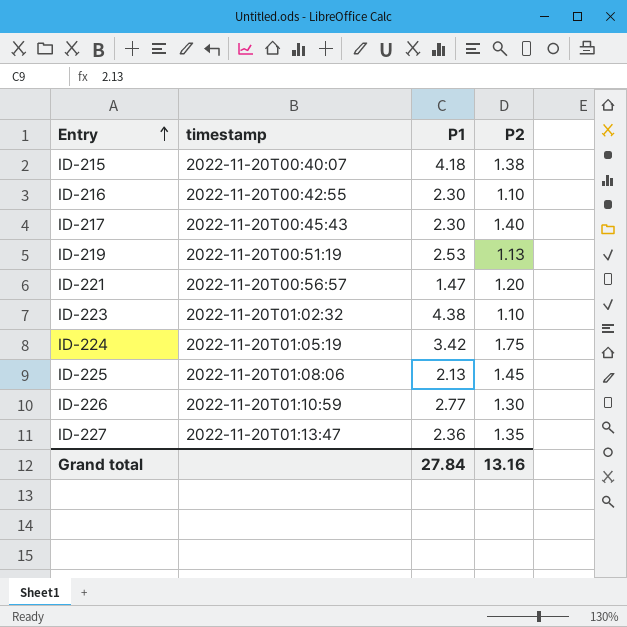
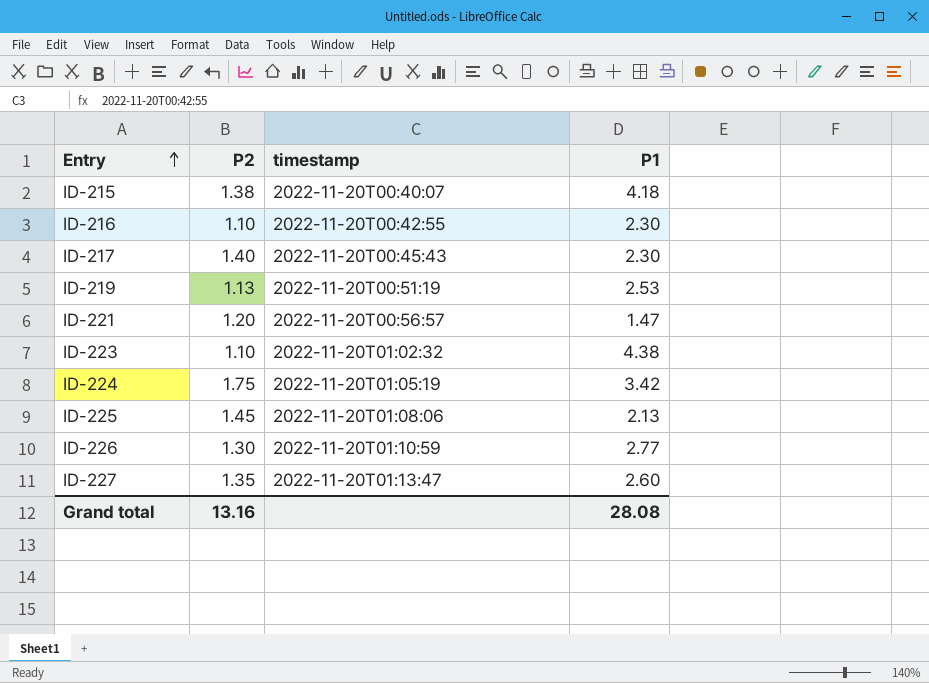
column P2 | position: 4 -> 2
ID-227 | P1: 2.36 -> 2.60
Grand total | P1: 27.84 -> 28.08

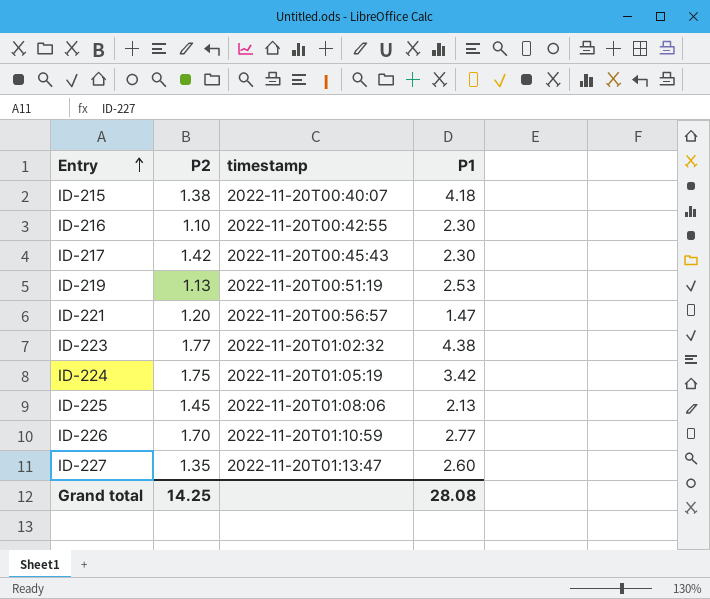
ID-217 | P2: 1.40 -> 1.42
ID-223 | P2: 1.10 -> 1.77
ID-226 | P2: 1.30 -> 1.70
Grand total | P2: 13.16 -> 14.25

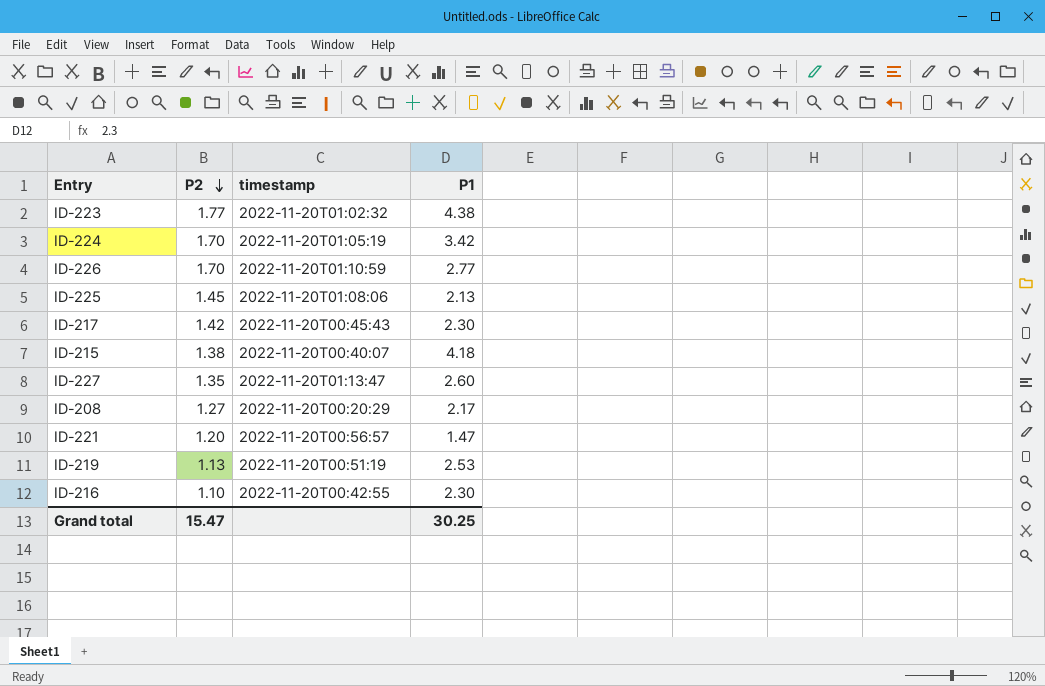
row order: Entry ascending -> P2 descending
ID-224 | P2: 1.75 -> 1.70
row ID-208: none -> 1.27 | 2022-11-20T00:20:29 | 2.17
Grand total | P2: 14.25 -> 15.47
Grand total | P1: 28.08 -> 30.25

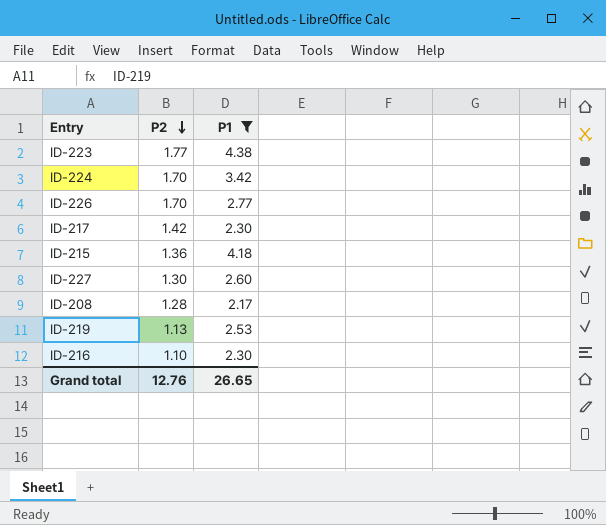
filter: none -> P1 >= 2.17
column timestamp | position: 3 -> none
ID-215 | P2: 1.38 -> 1.36
ID-227 | P2: 1.35 -> 1.30
ID-208 | P2: 1.27 -> 1.28
Grand total | P2: 15.47 -> 12.76
Grand total | P1: 30.25 -> 26.65

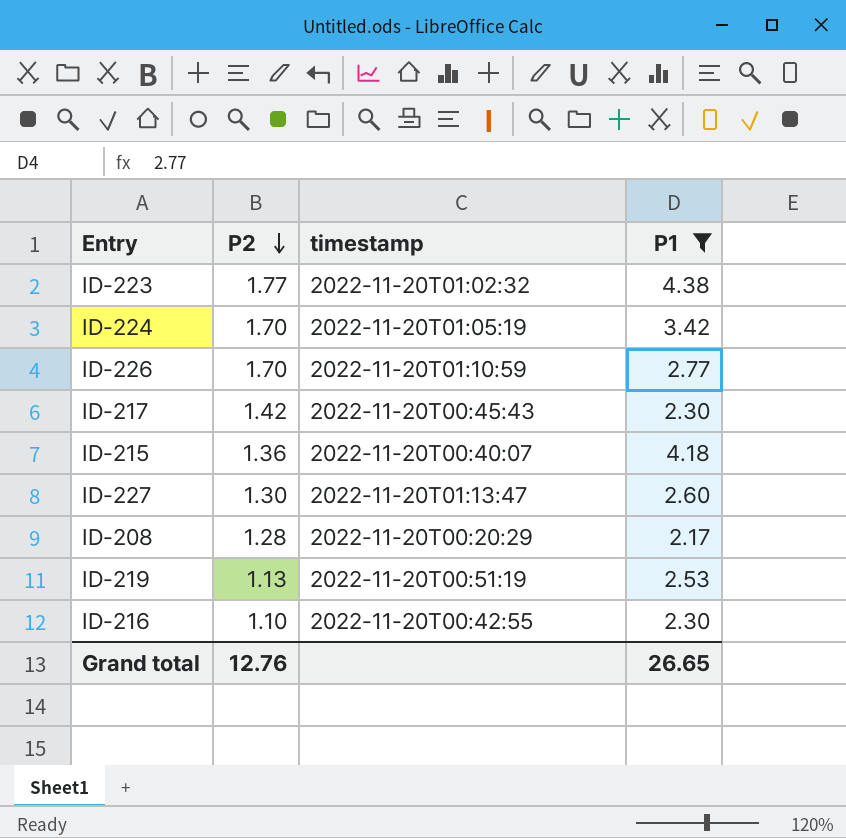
column timestamp | position: none -> 3

